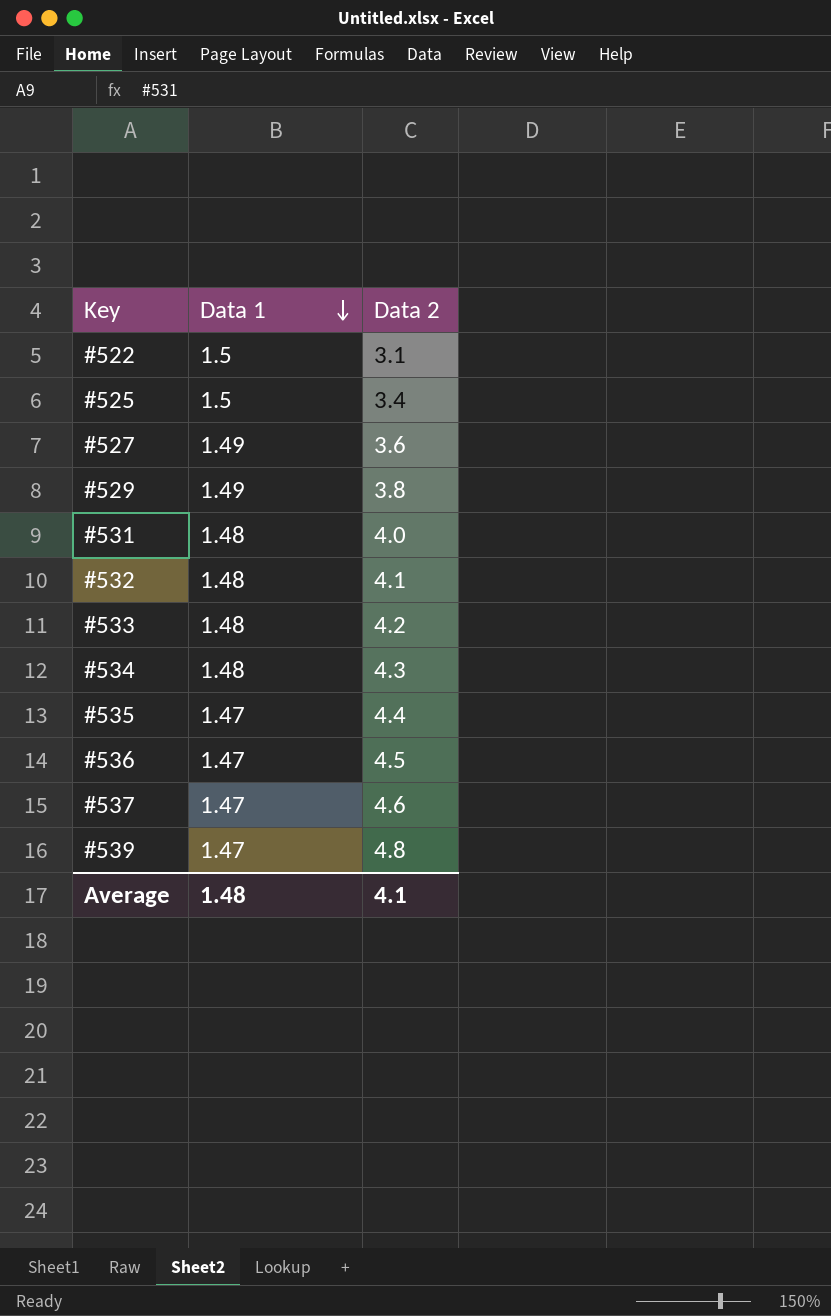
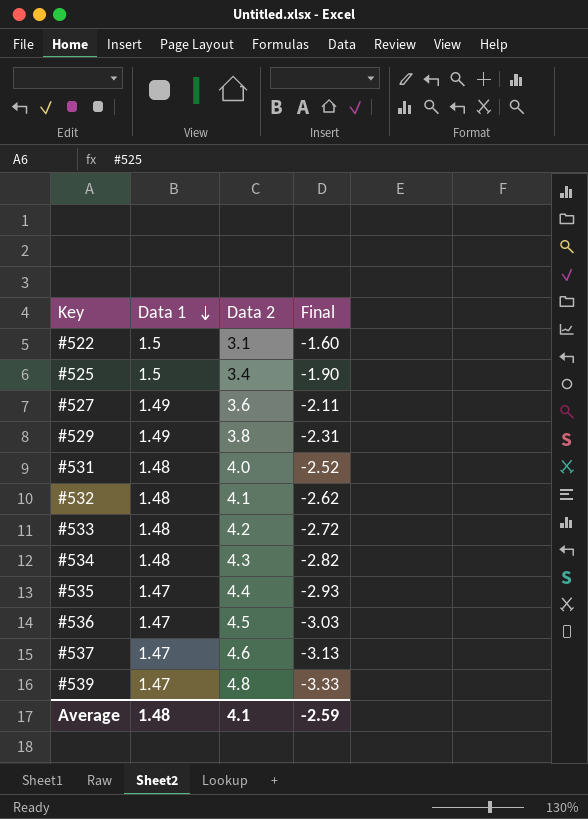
column Final | formula: none -> [Data 1] - [Data 2]

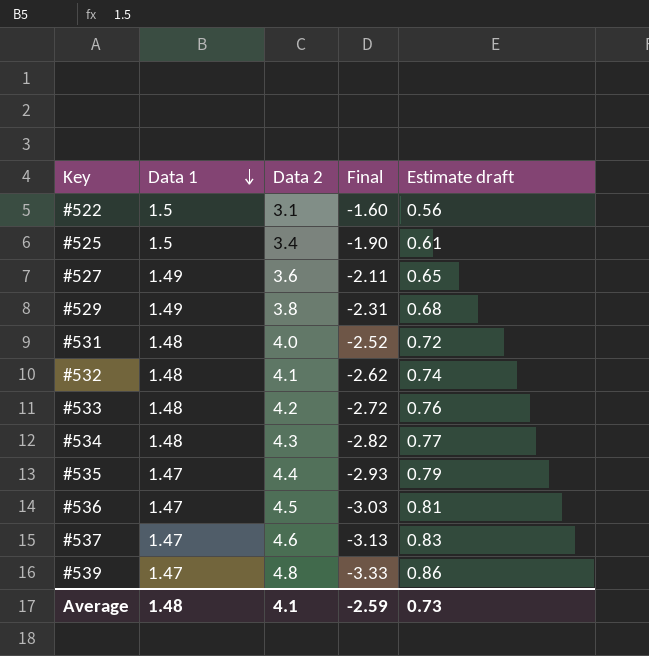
column Estimate draft | formula: none -> [Data 2] * 0.18

